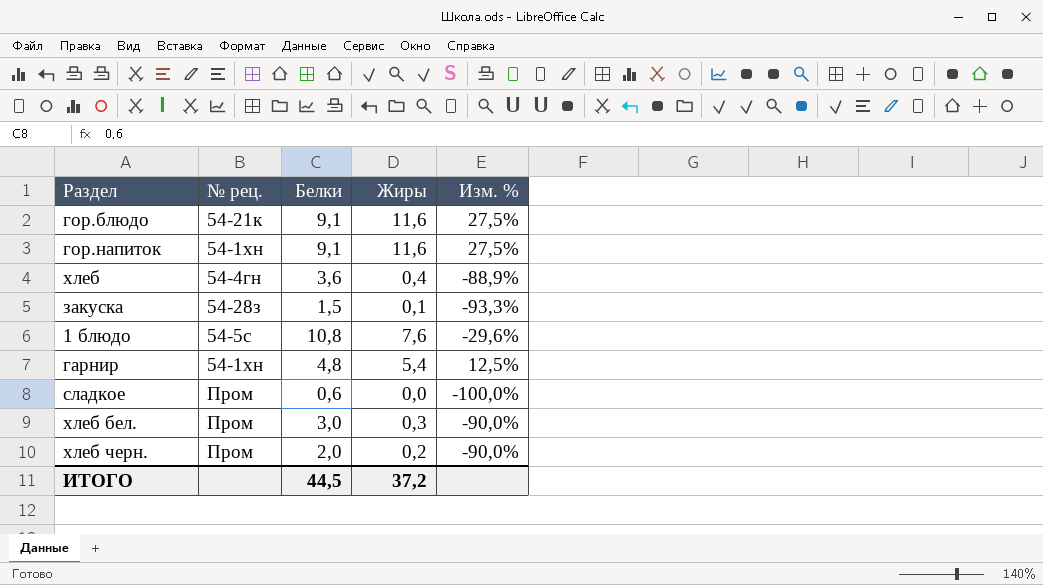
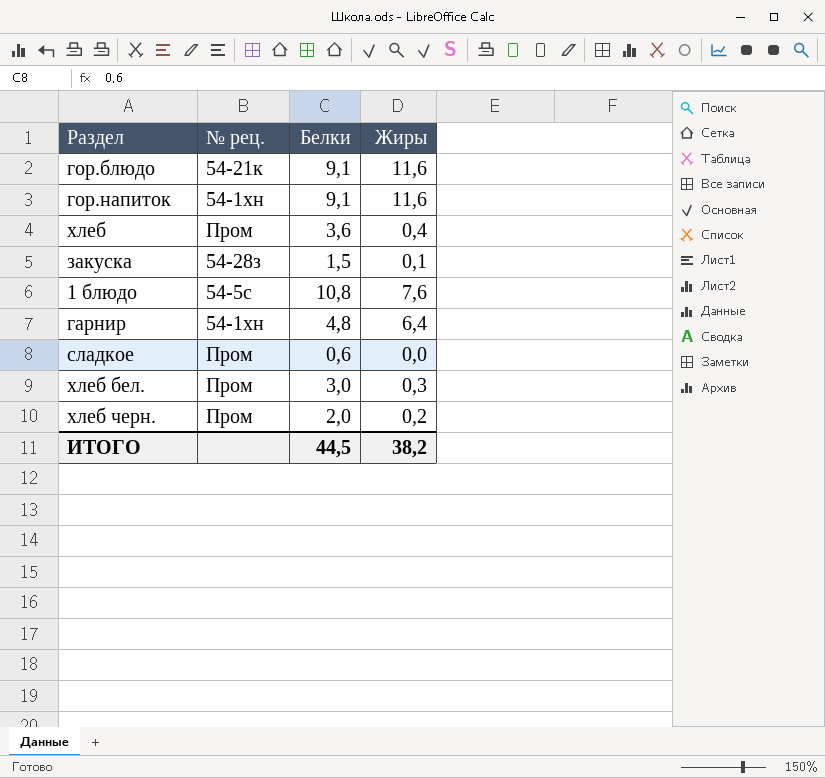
column Изм. % | formula: ([Жиры] - [Белки]) / [Белки] -> none
хлеб | № рец.: 54-4гн -> Пром
гарнир | Жиры: 5,4 -> 6,4
ИТОГО | Жиры: 37,2 -> 38,2

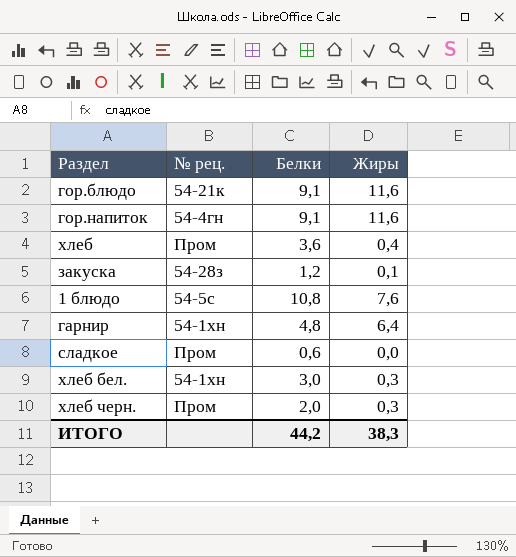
гор.напиток | № рец.: 54-1хн -> 54-4гн
закуска | Белки: 1,5 -> 1,2
хлеб бел. | № рец.: Пром -> 54-1хн
хлеб черн. | Жиры: 0,2 -> 0,3
ИТОГО | Белки: 44,5 -> 44,2
ИТОГО | Жиры: 38,2 -> 38,3

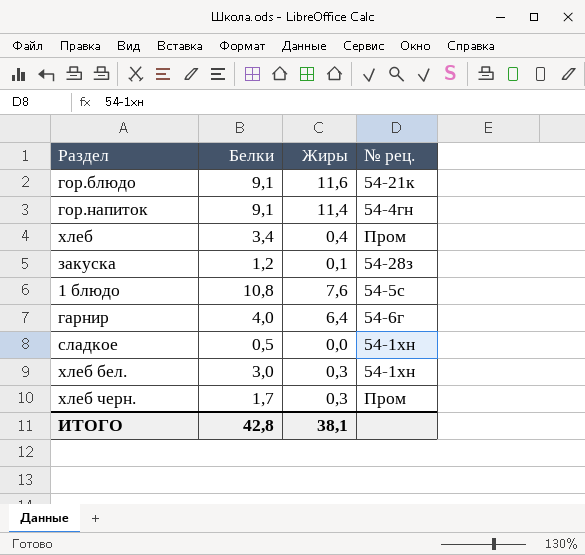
column № рец. | position: 2 -> 4
гор.напиток | Жиры: 11,6 -> 11,4
хлеб | Белки: 3,6 -> 3,4
гарнир | Белки: 4,8 -> 4,0
гарнир | № рец.: 54-1хн -> 54-6г
сладкое | Белки: 0,6 -> 0,5
сладкое | № рец.: Пром -> 54-1хн
хлеб черн. | Белки: 2,0 -> 1,7
ИТОГО | Белки: 44,2 -> 42,8
ИТОГО | Жиры: 38,3 -> 38,1

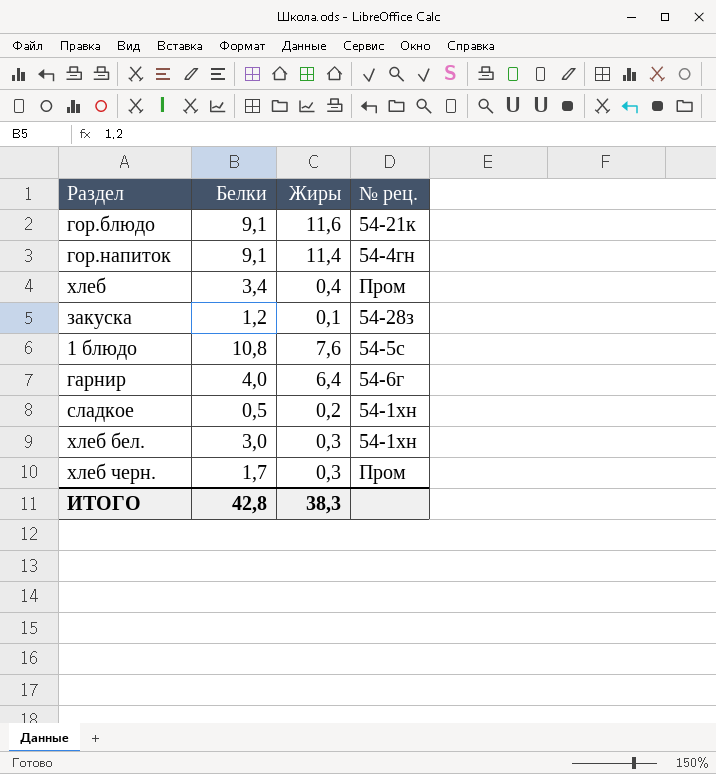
сладкое | Жиры: 0,0 -> 0,2
ИТОГО | Жиры: 38,1 -> 38,3

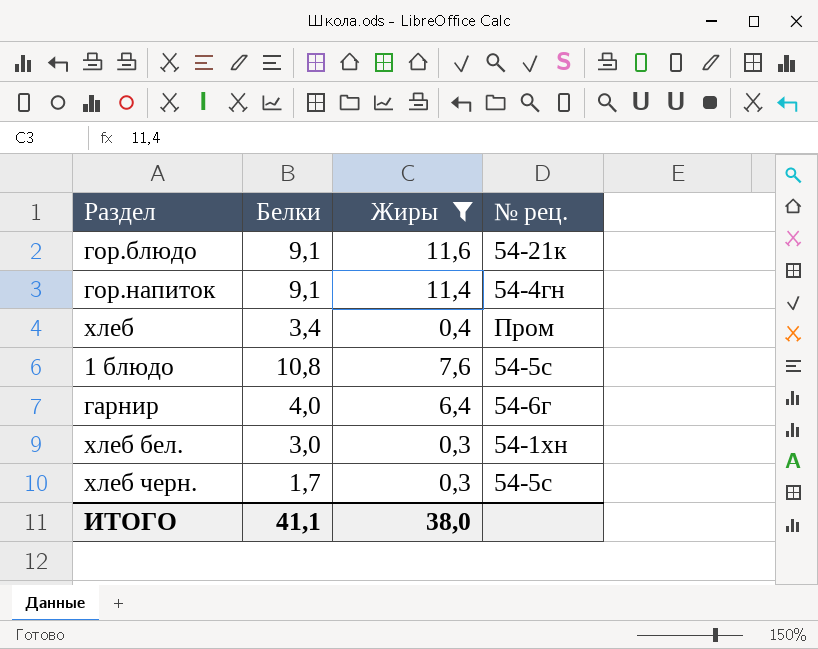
filter: none -> Жиры >= 0,3
хлеб черн. | № рец.: Пром -> 54-5с
ИТОГО | Белки: 42,8 -> 41,1
ИТОГО | Жиры: 38,3 -> 38,0

